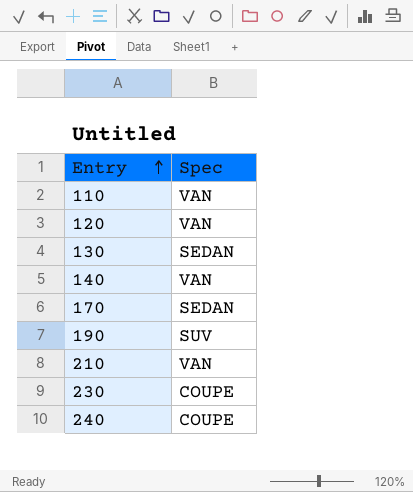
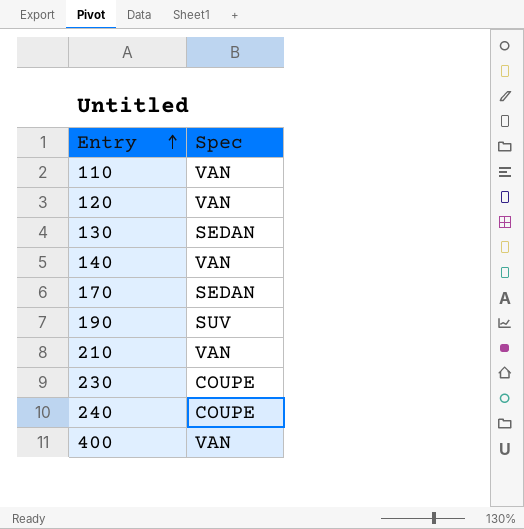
row 400: none -> VAN

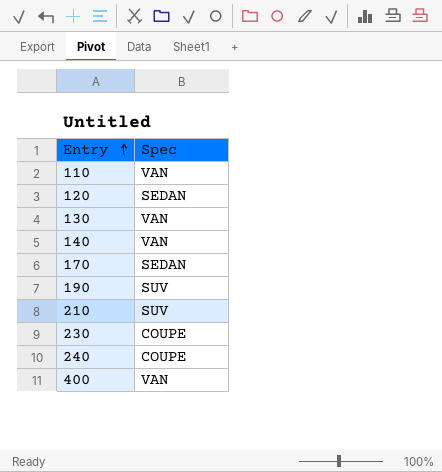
120 | Spec: VAN -> SEDAN
130 | Spec: SEDAN -> VAN
210 | Spec: VAN -> SUV

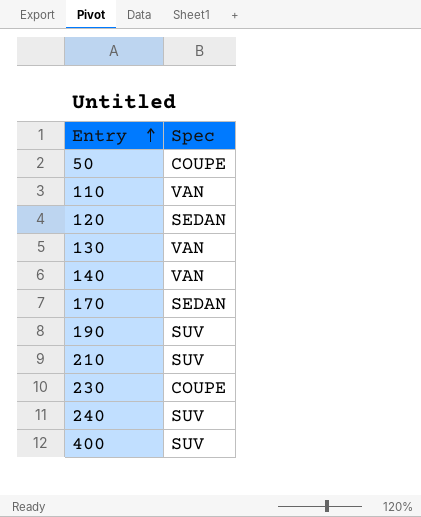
row 50: none -> COUPE
240 | Spec: COUPE -> SUV
400 | Spec: VAN -> SUV

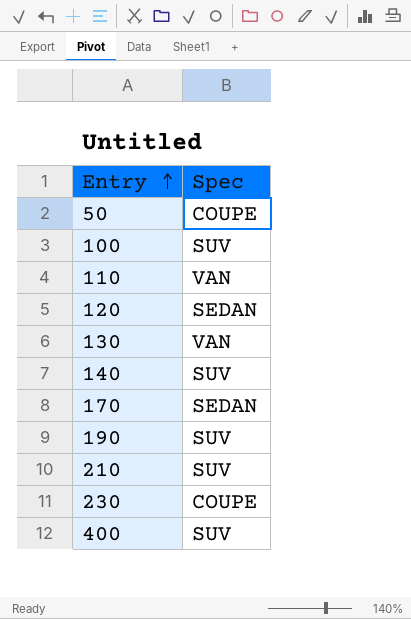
row 240: SUV -> none
row 100: none -> SUV
140 | Spec: VAN -> SUV

